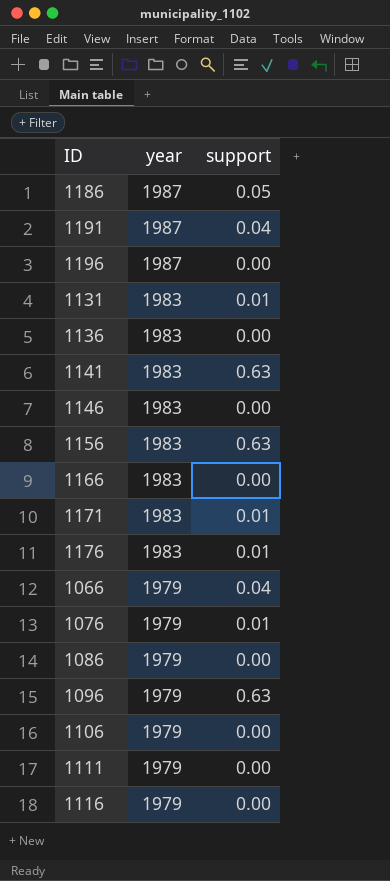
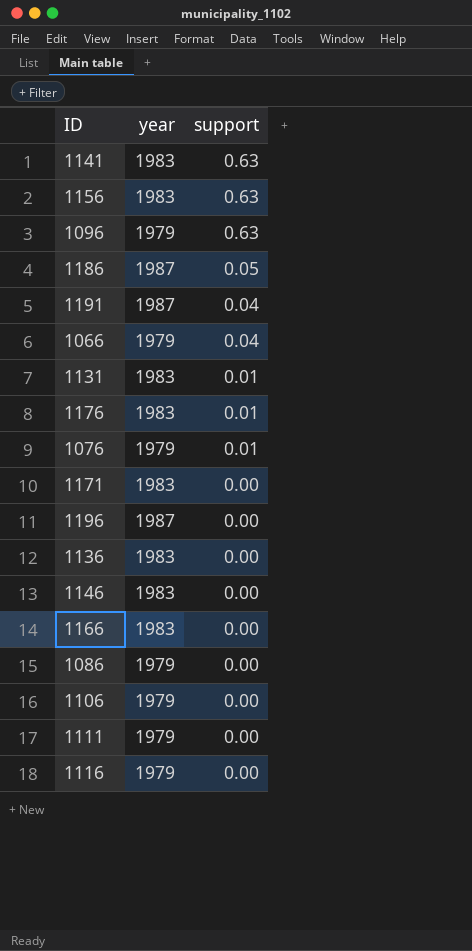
row order: year descending -> support descending
1171 | support: 0.01 -> 0.00

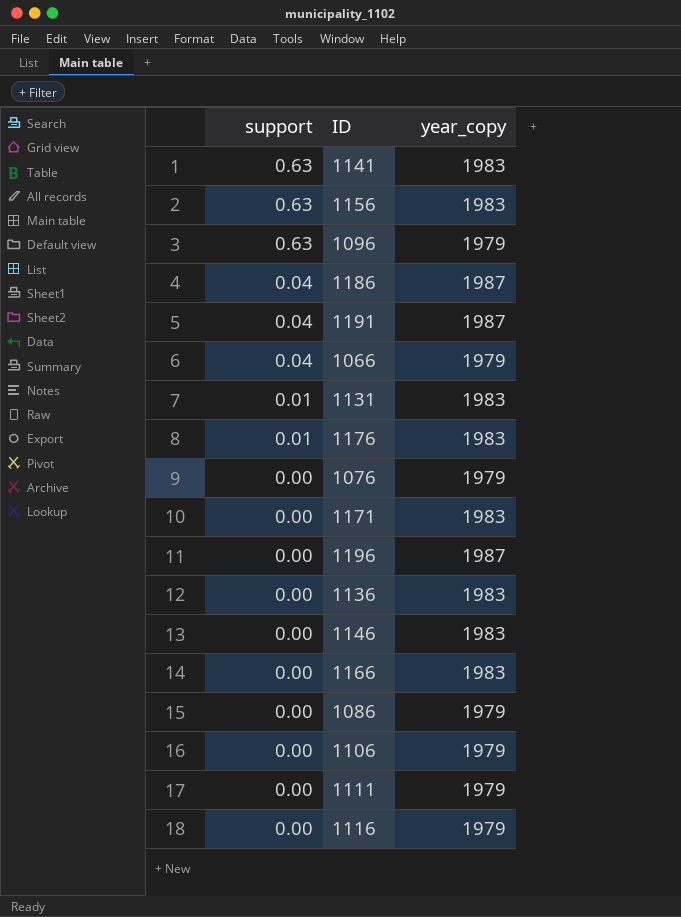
column support | position: 3 -> 1
column name: year -> year_copy
1186 | support: 0.05 -> 0.04
1076 | support: 0.01 -> 0.00

